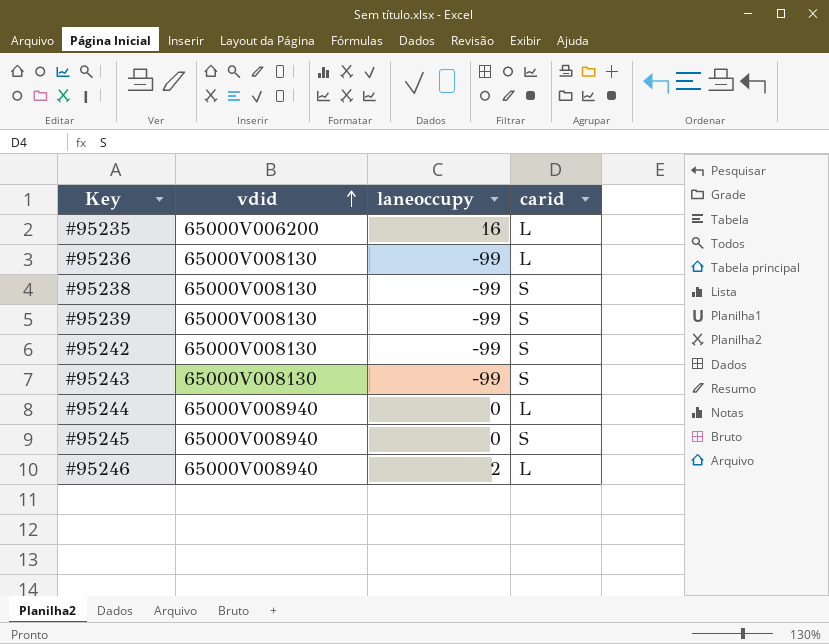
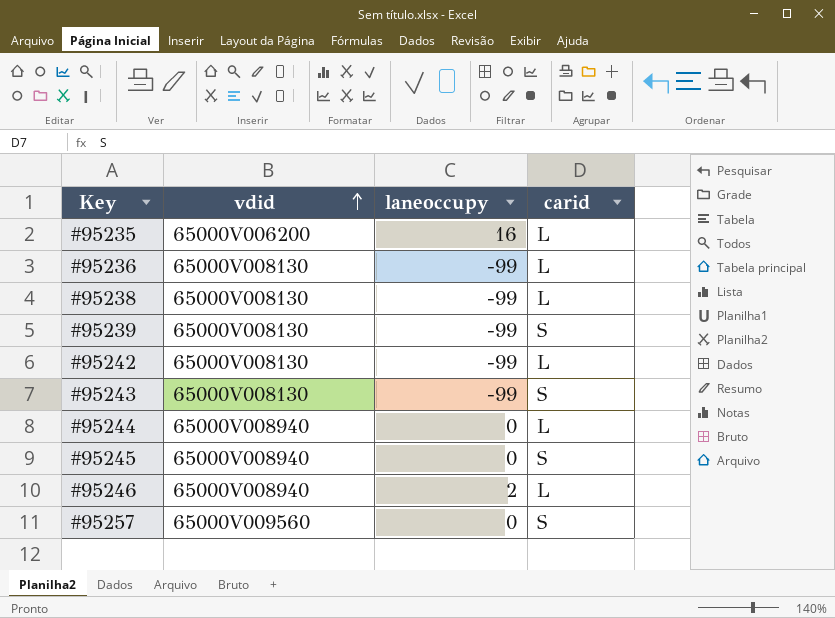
#95238 | carid: S -> L
#95242 | carid: S -> L
row #95257: none -> 65000V009560 | 0 | S

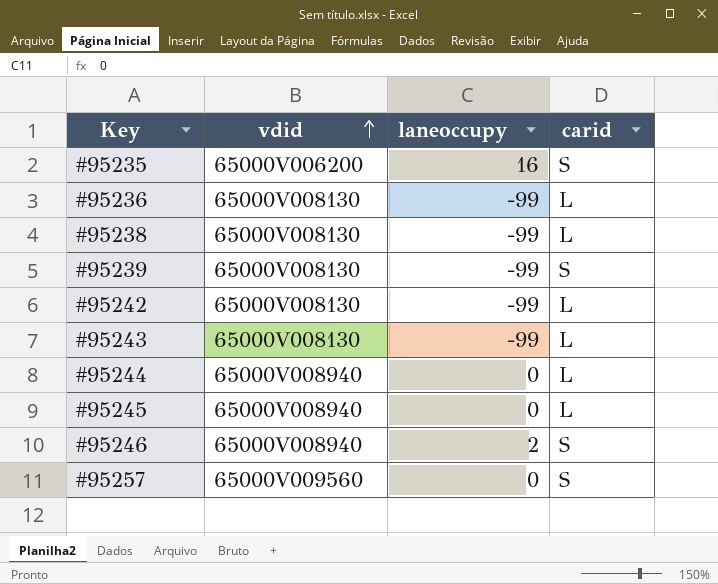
#95235 | carid: L -> S
#95243 | carid: S -> L
#95245 | carid: S -> L
#95246 | carid: L -> S

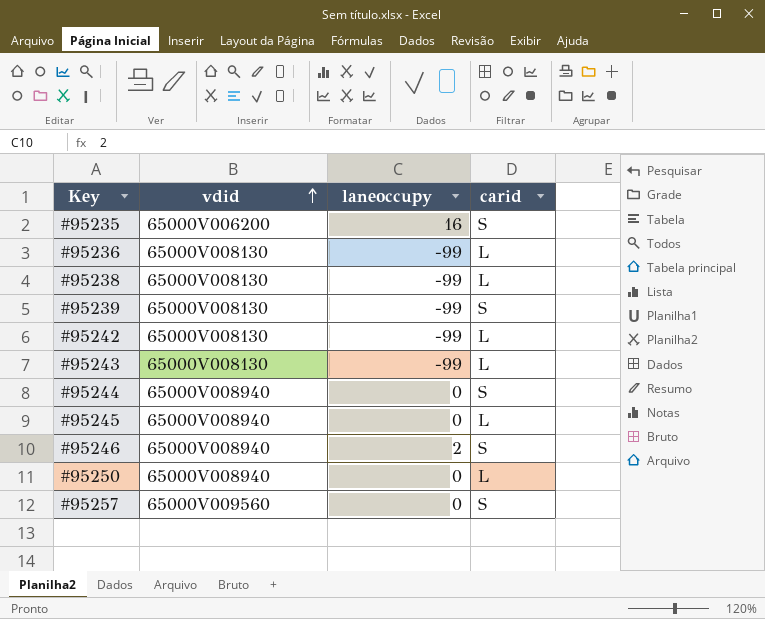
#95244 | carid: L -> S
row #95250: none -> 65000V008940 | 0 | L

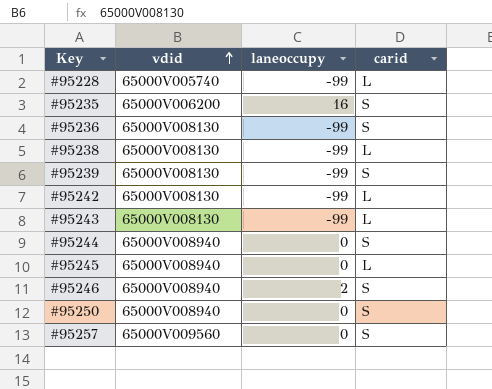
row #95228: none -> 65000V005740 | -99 | L
#95236 | carid: L -> S
#95250 | carid: L -> S

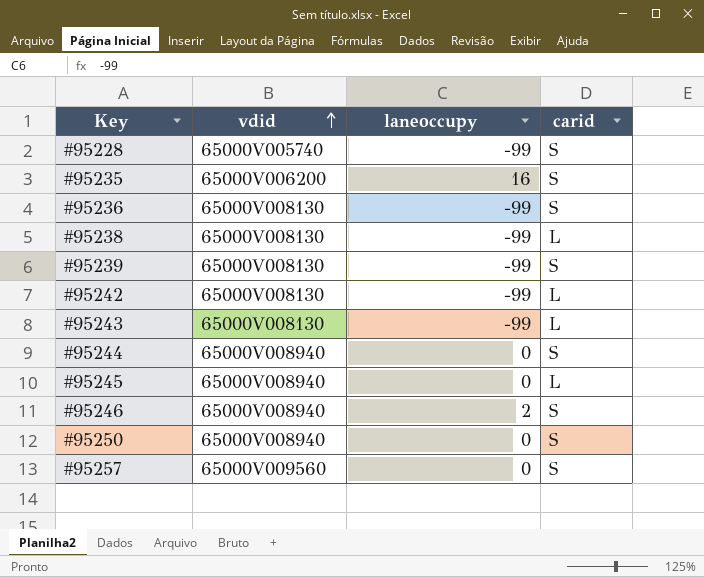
#95228 | carid: L -> S

